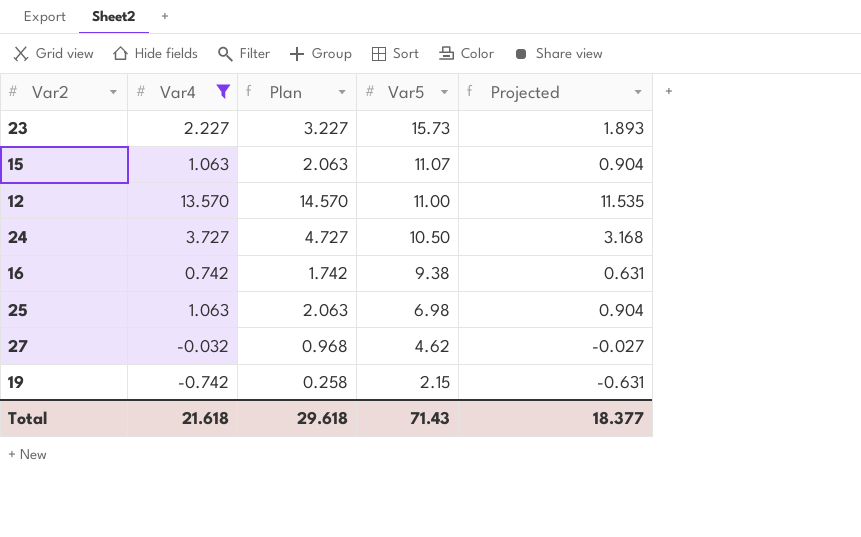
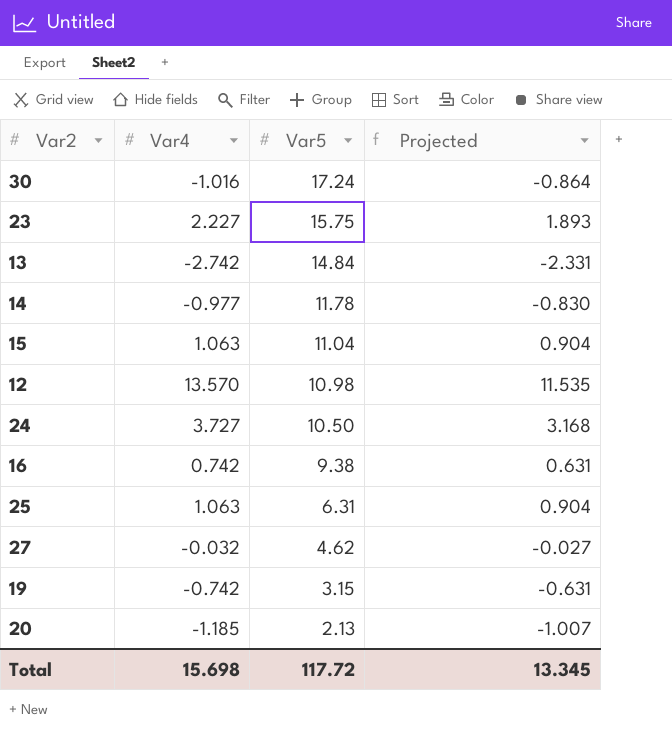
filter: Var4 >= -0.742 -> none
column Plan | formula: [Var4] + 1 -> none
23 | Var5: 15.73 -> 15.75
15 | Var5: 11.07 -> 11.04
12 | Var5: 11.00 -> 10.98
25 | Var5: 6.98 -> 6.31
19 | Var5: 2.15 -> 3.15
Total | Var4: 21.618 -> 15.698
Total | Var5: 71.43 -> 117.72
Total | Projected: 18.377 -> 13.345

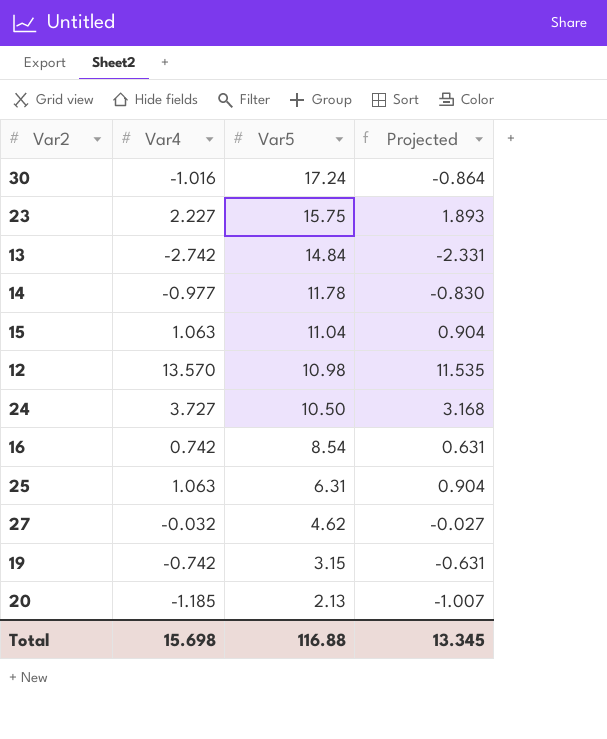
16 | Var5: 9.38 -> 8.54
Total | Var5: 117.72 -> 116.88

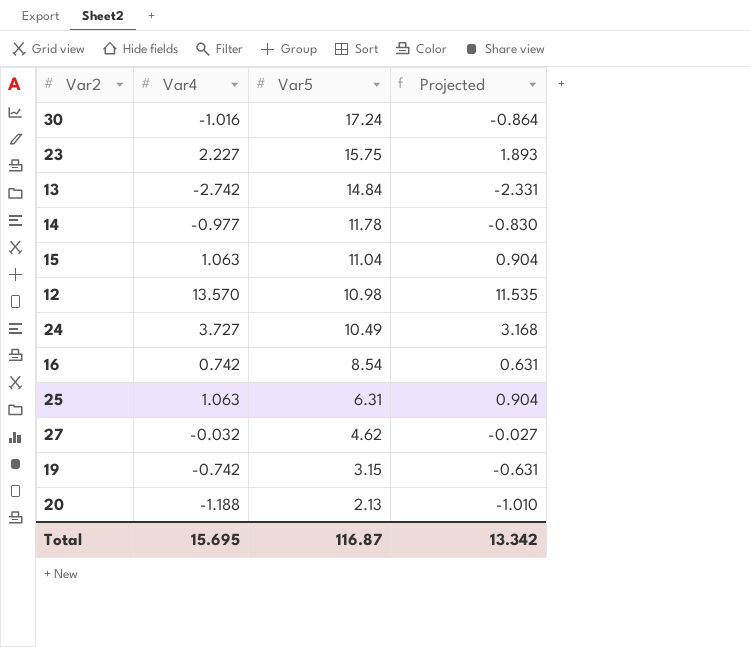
24 | Var5: 10.50 -> 10.49
20 | Var4: -1.185 -> -1.188
20 | Projected: -1.007 -> -1.010
Total | Var4: 15.698 -> 15.695
Total | Var5: 116.88 -> 116.87
Total | Projected: 13.345 -> 13.342

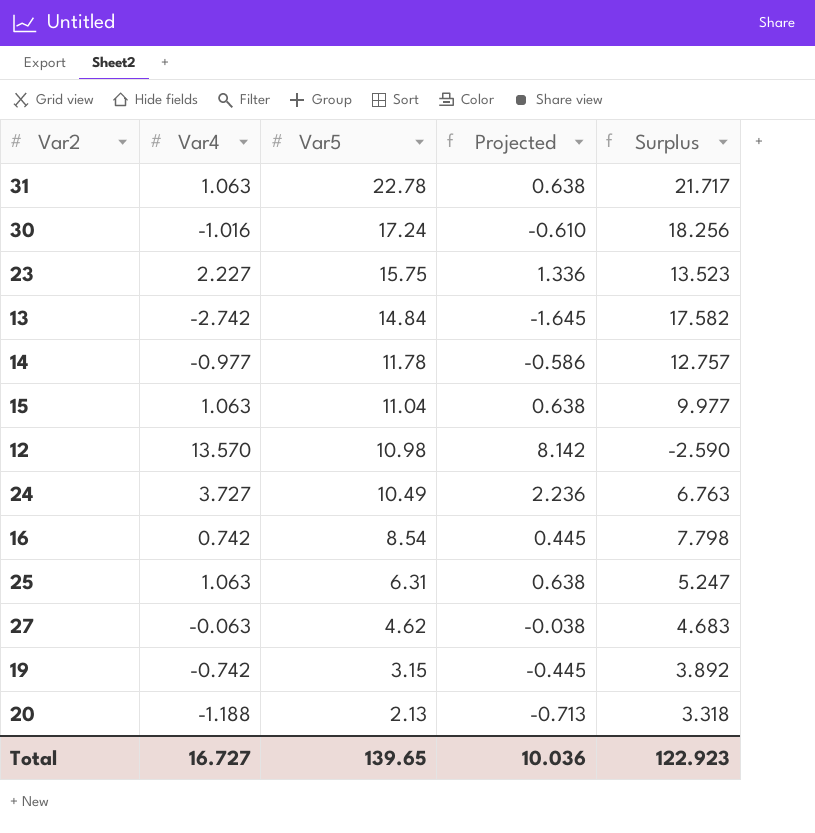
column Projected | formula: [Var4] * 0.85 -> [Var4] * 0.6
column Surplus | formula: none -> [Var5] - [Var4]
row 31: none -> 1.063 | 22.78 | 0.638 | 21.717
27 | Var4: -0.032 -> -0.063
Total | Var4: 15.695 -> 16.727
Total | Var5: 116.87 -> 139.65
Total | Projected: 13.342 -> 10.036

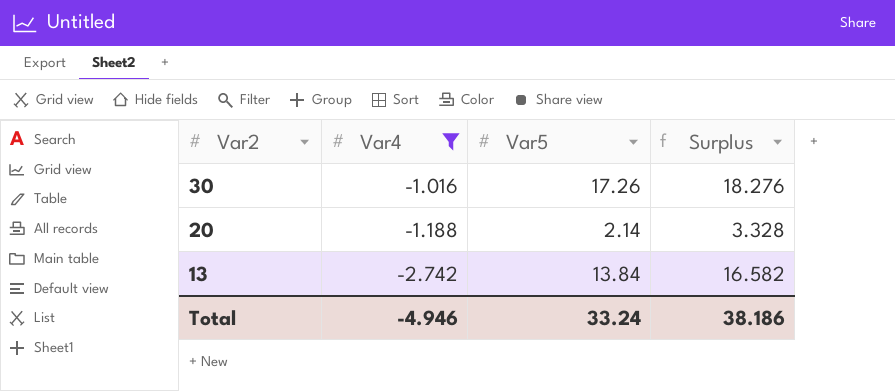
filter: none -> Var4 <= -1.016
row order: Var5 descending -> Var2 descending
column Projected | formula: [Var4] * 0.6 -> none
30 | Var5: 17.24 -> 17.26
30 | Surplus: 18.256 -> 18.276
20 | Var5: 2.13 -> 2.14
20 | Surplus: 3.318 -> 3.328
13 | Var5: 14.84 -> 13.84
13 | Surplus: 17.582 -> 16.582
Total | Var4: 16.727 -> -4.946
Total | Var5: 139.65 -> 33.24
Total | Surplus: 122.923 -> 38.186

